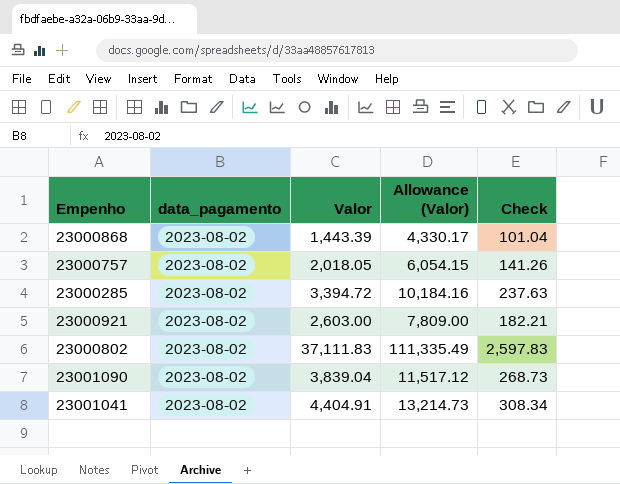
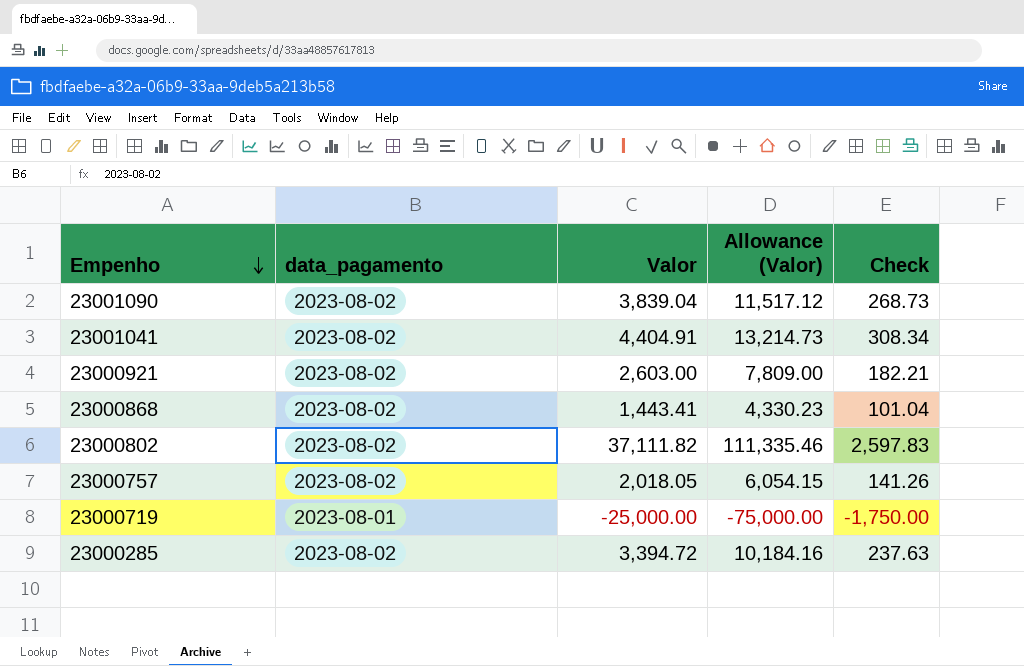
row order: none -> Empenho descending
23000868 | Valor: 1,443.39 -> 1,443.41
23000868 | Allowance (Valor): 4,330.17 -> 4,330.23
23000802 | Valor: 37,111.83 -> 37,111.82
23000802 | Allowance (Valor): 111,335.49 -> 111,335.46
row 23000719: none -> 2023-08-01 | -25,000.00 | -75,000.00 | -1,750.00

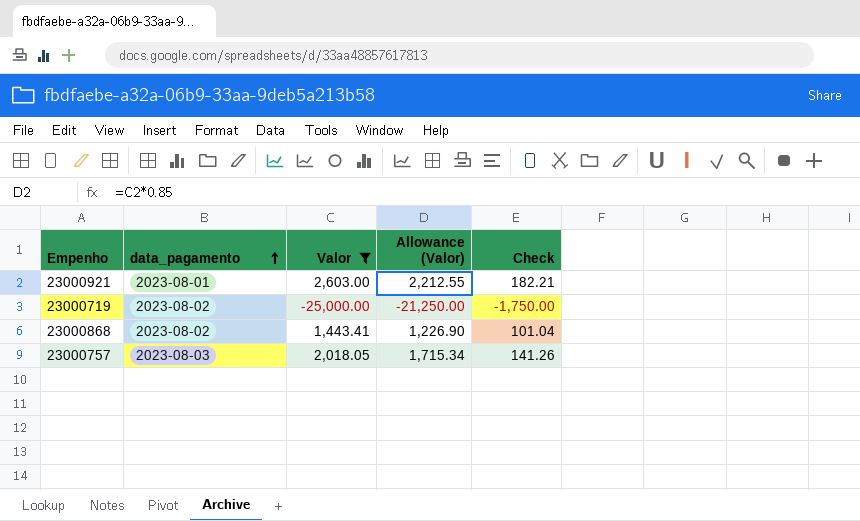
filter: none -> Valor <= 2,603.00
row order: Empenho descending -> data_pagamento ascending
column Allowance (Valor) | formula: [Valor] * 3 -> [Valor] * 0.85
23000921 | data_pagamento: 2023-08-02 -> 2023-08-01
23000719 | data_pagamento: 2023-08-01 -> 2023-08-02
23000757 | data_pagamento: 2023-08-02 -> 2023-08-03

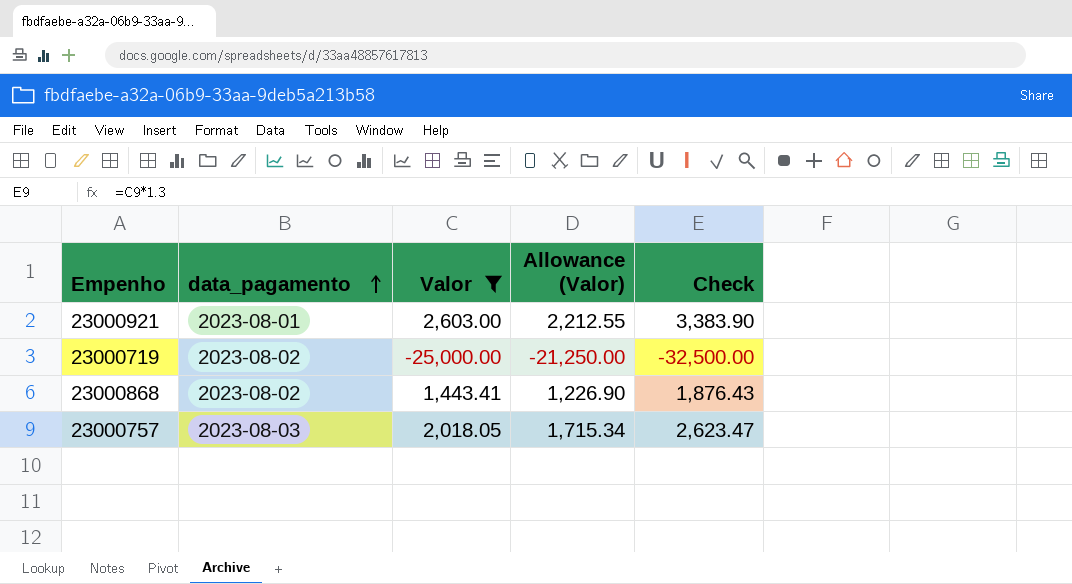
column Check | formula: [Valor] * 0.07 -> [Valor] * 1.3

